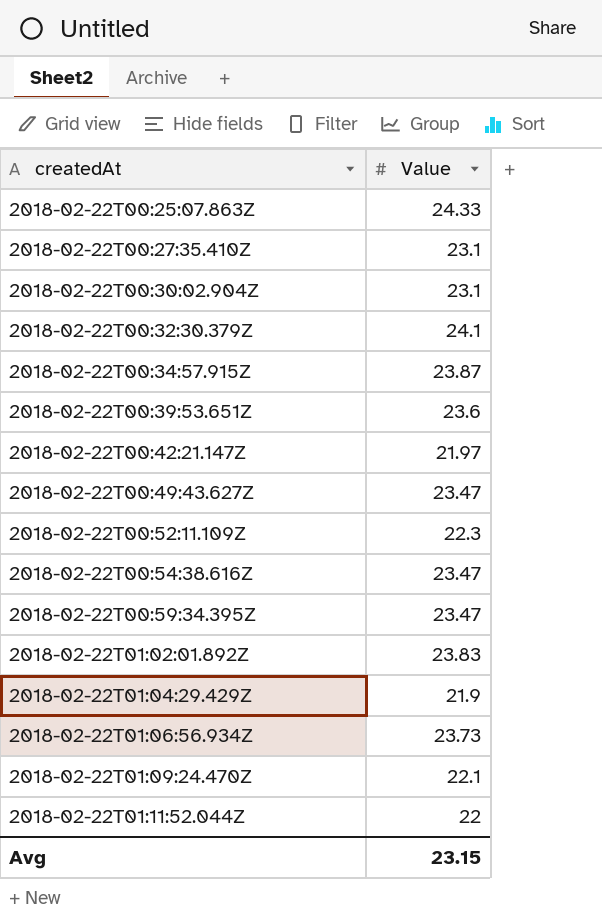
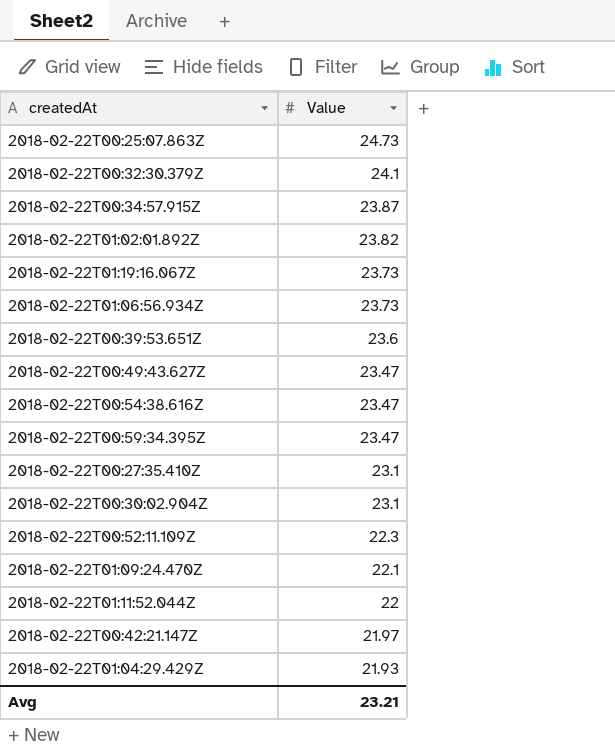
row order: createdAt ascending -> Value descending
2018-02-22T00:25:07.863Z | Value: 24.33 -> 24.73
2018-02-22T01:02:01.892Z | Value: 23.83 -> 23.82
row 2018-02-22T01:19:16.067Z: none -> 23.73
2018-02-22T01:04:29.429Z | Value: 21.9 -> 21.93
Avg | Value: 23.15 -> 23.21

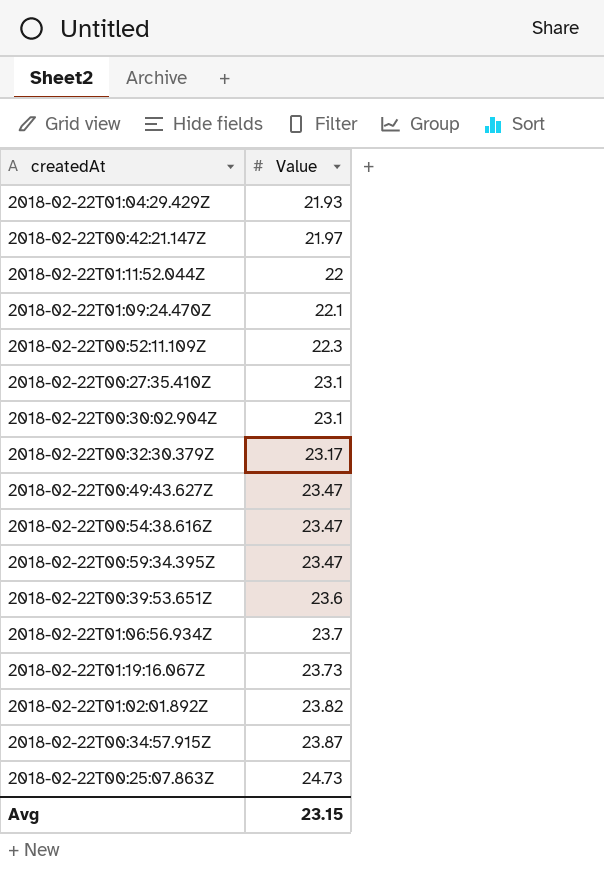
row order: Value descending -> Value ascending
2018-02-22T00:32:30.379Z | Value: 24.1 -> 23.17
2018-02-22T01:06:56.934Z | Value: 23.73 -> 23.7
Avg | Value: 23.21 -> 23.15

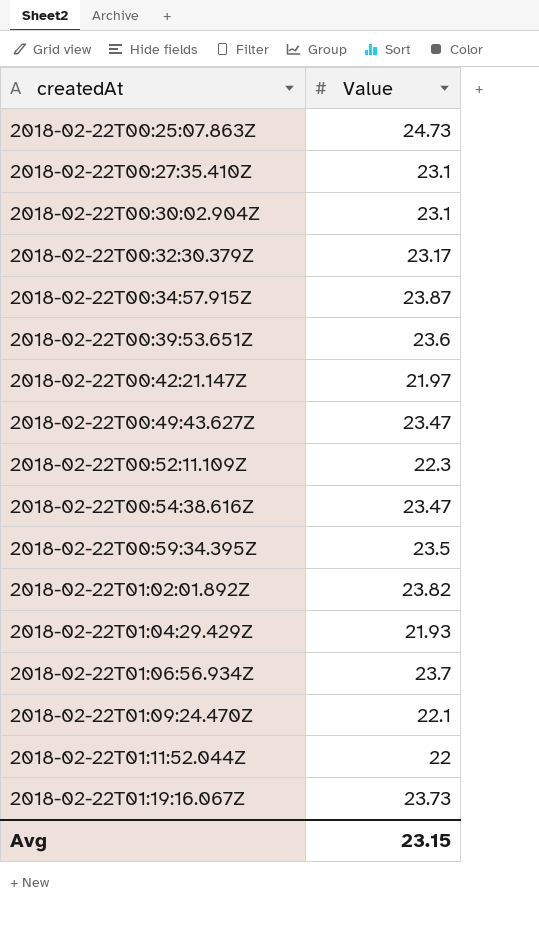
row order: Value ascending -> createdAt ascending
2018-02-22T00:59:34.395Z | Value: 23.47 -> 23.5

